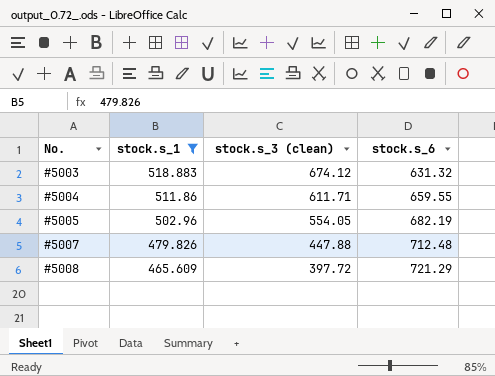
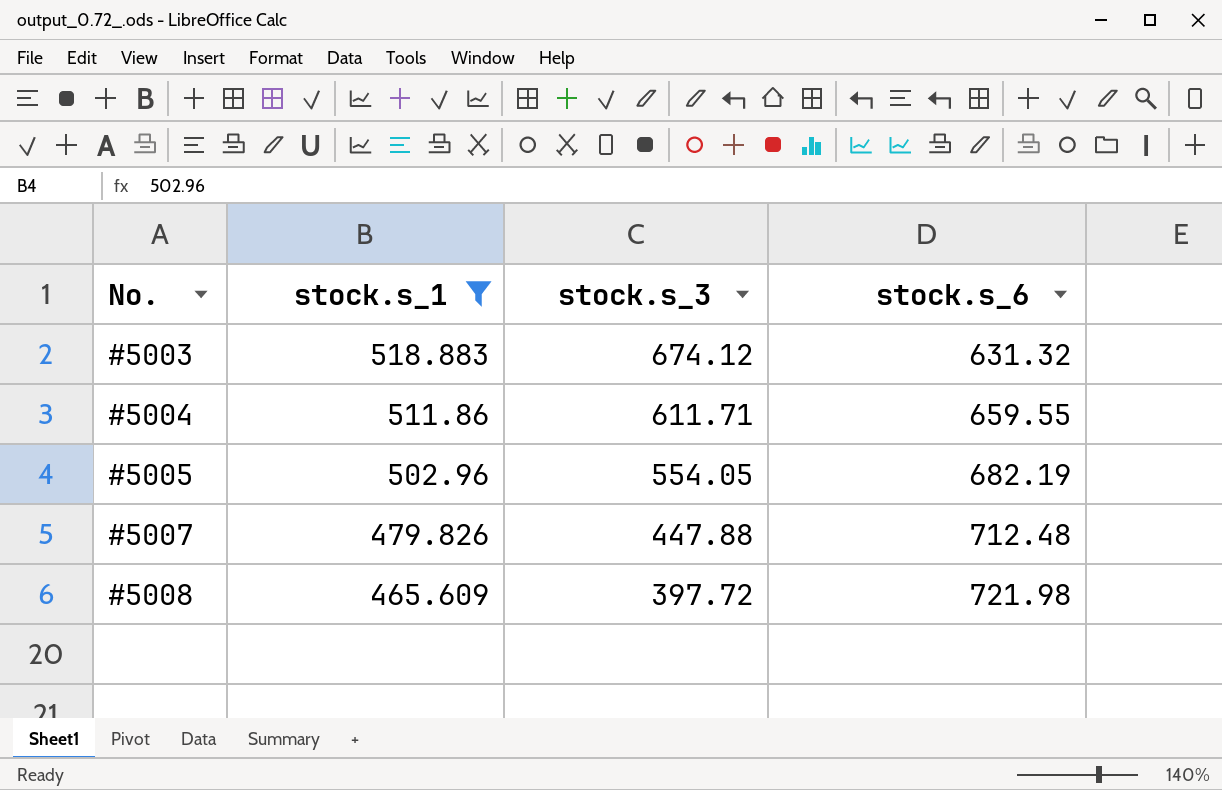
column name: stock.s_3 (clean) -> stock.s_3
#5008 | stock.s_6: 721.29 -> 721.98

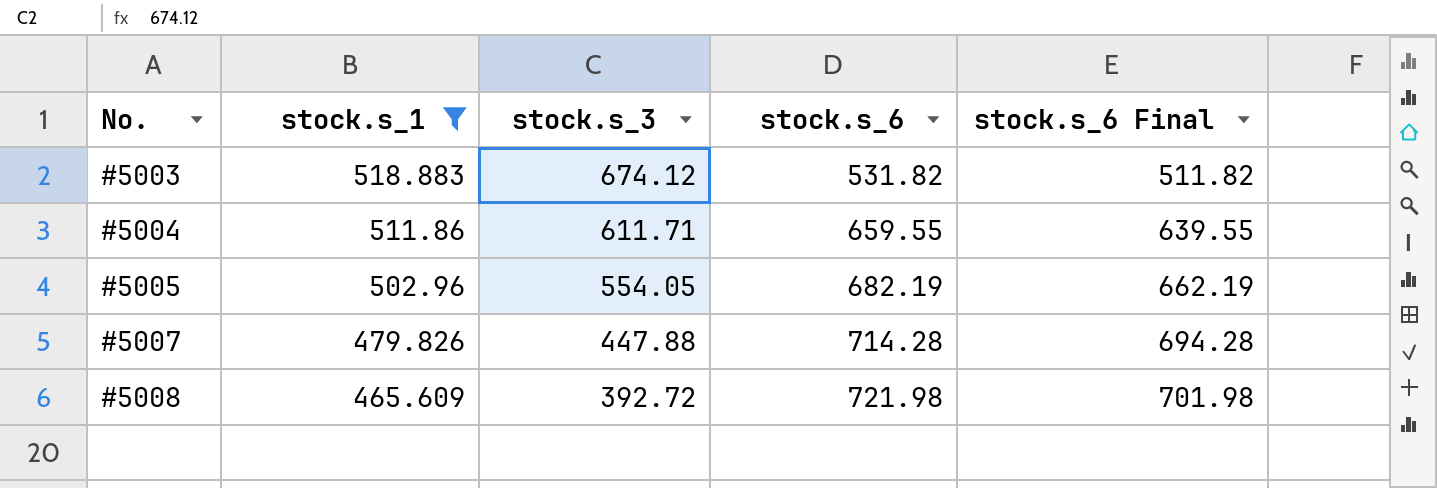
column stock.s_6 Final | formula: none -> [stock.s_6] - 20
#5003 | stock.s_6: 631.32 -> 531.82
#5007 | stock.s_6: 712.48 -> 714.28
#5008 | stock.s_3: 397.72 -> 392.72

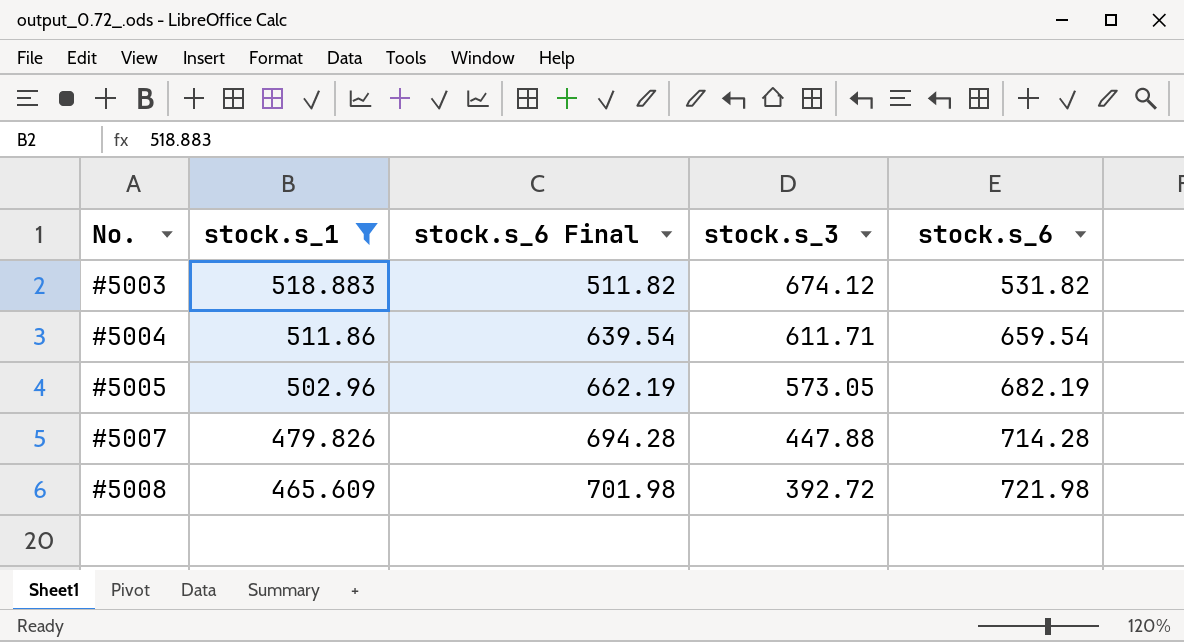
column stock.s_6 Final | position: 5 -> 3
#5004 | stock.s_6 Final: 639.55 -> 639.54
#5004 | stock.s_6: 659.55 -> 659.54
#5005 | stock.s_3: 554.05 -> 573.05

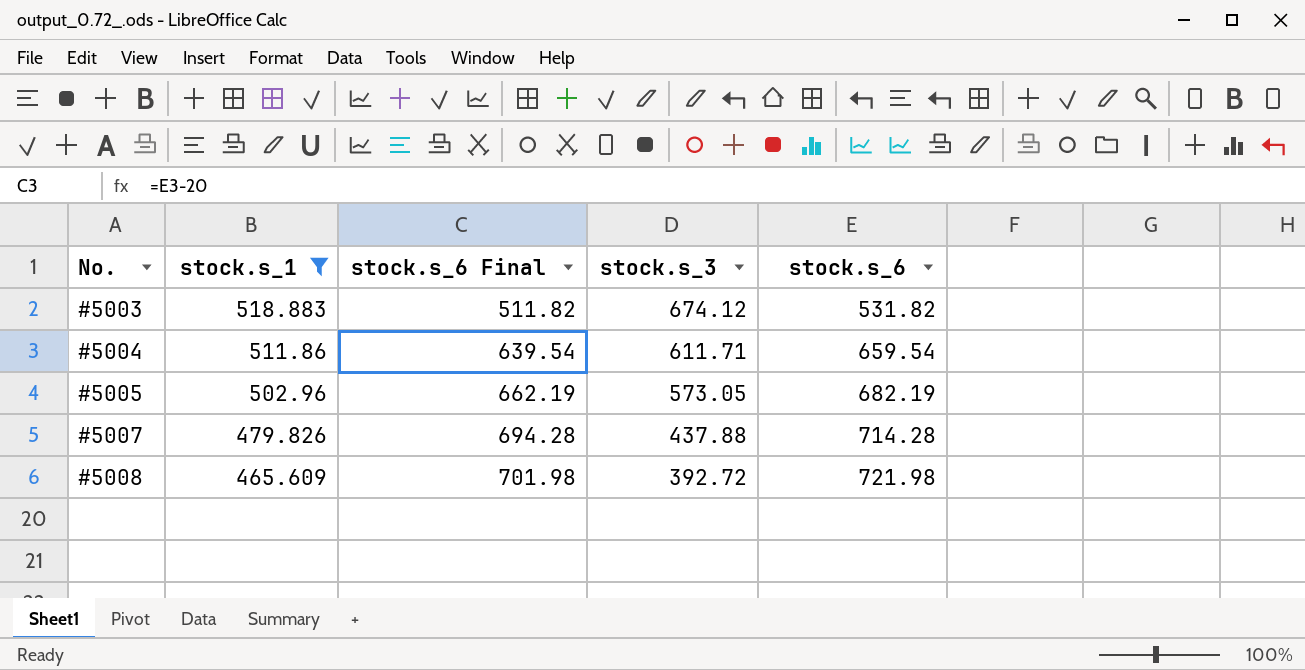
#5007 | stock.s_3: 447.88 -> 437.88

